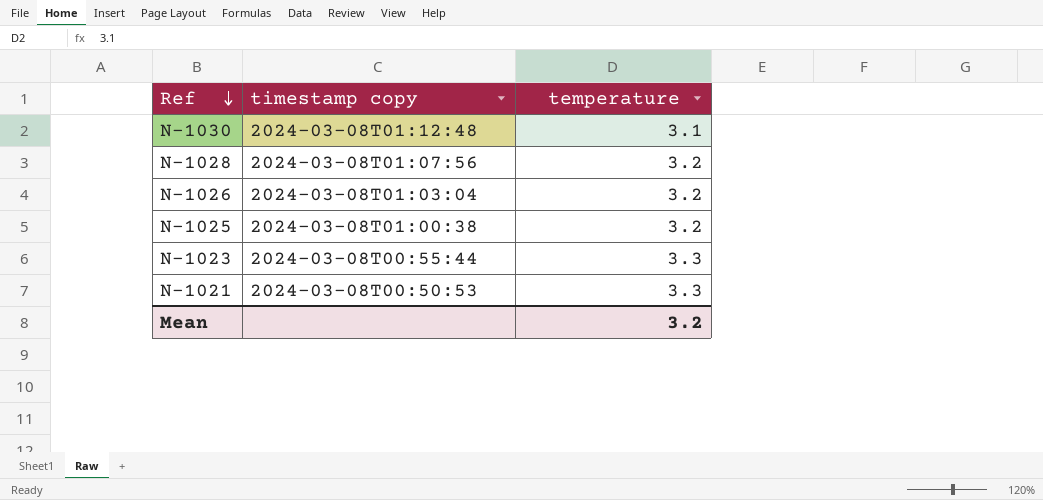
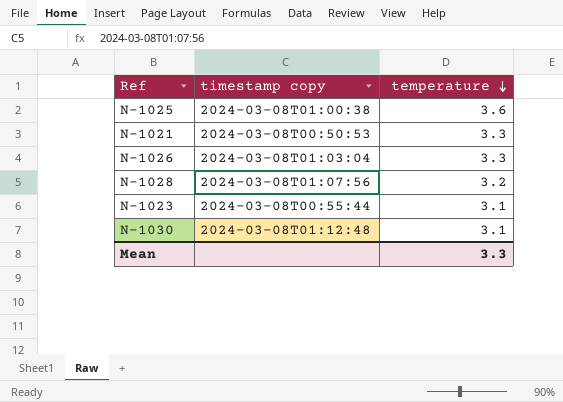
row order: Ref descending -> temperature descending
N-1025 | temperature: 3.2 -> 3.6
N-1026 | temperature: 3.2 -> 3.3
N-1023 | temperature: 3.3 -> 3.1
Mean | temperature: 3.2 -> 3.3

